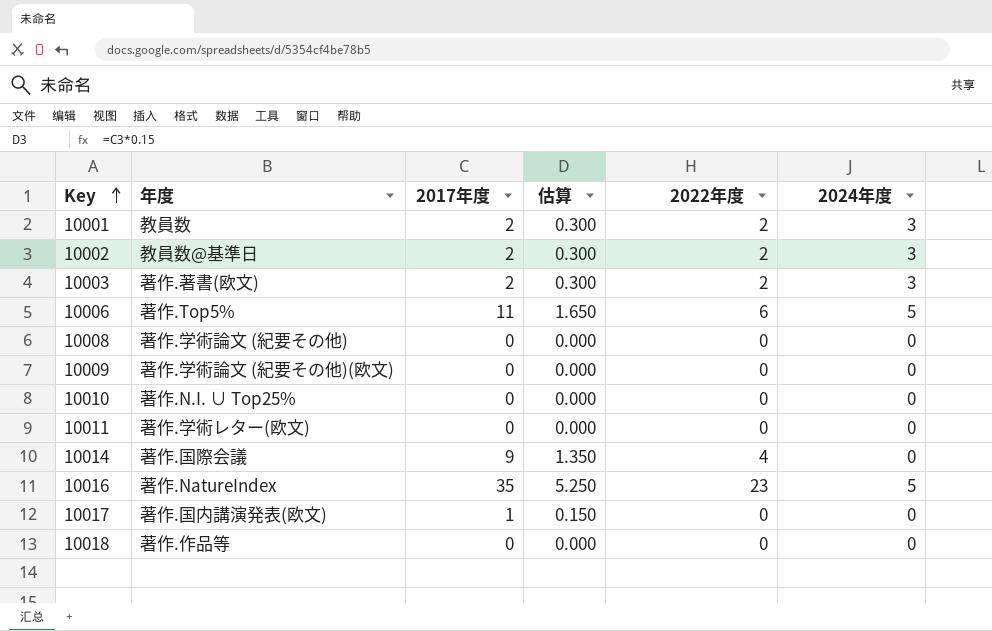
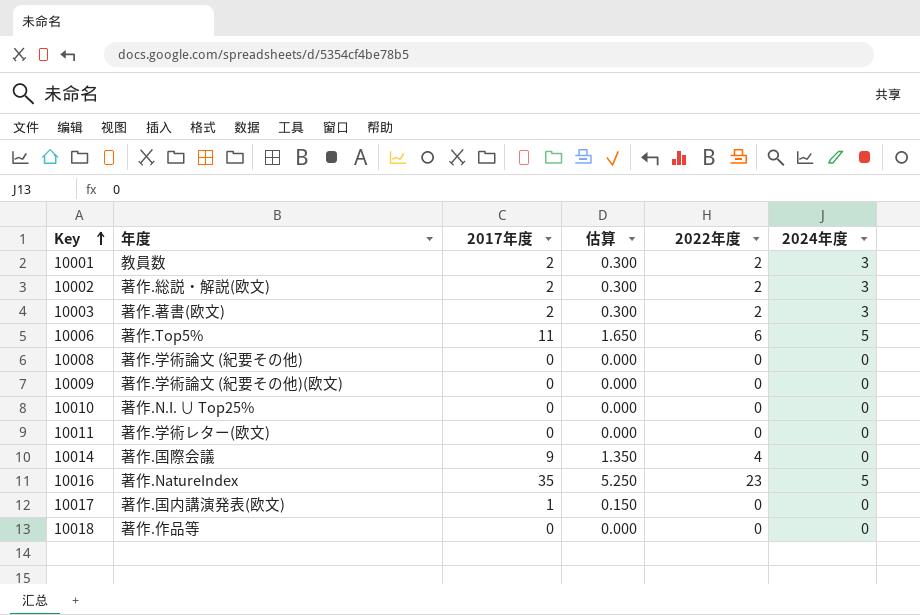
10002 | 年度: 教員数@基準日 -> 著作.総説・解説(欧文)

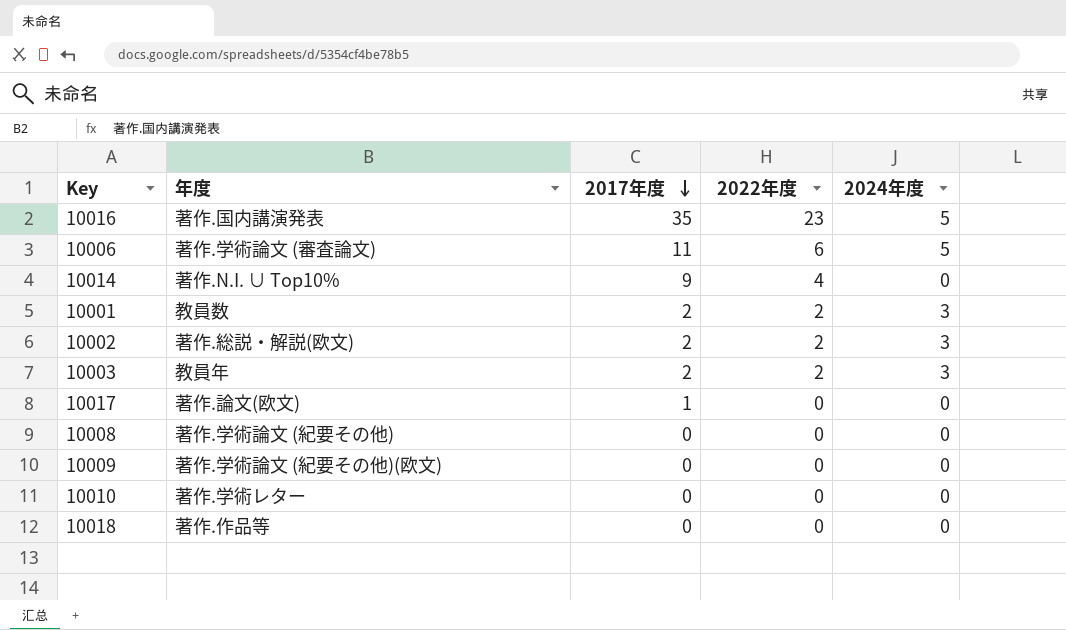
row order: Key ascending -> 2017年度 descending
column 估算 | formula: [2017年度] * 0.15 -> none
row 10011: 著作.学術レター(欧文) | 0 | 0.000 | 0 | 0 -> none
10016 | 年度: 著作.NatureIndex -> 著作.国内講演発表
10006 | 年度: 著作.Top5% -> 著作.学術論文 (審査論文)
10014 | 年度: 著作.国際会議 -> 著作.N.I. ∪ Top10%
10003 | 年度: 著作.著書(欧文) -> 教員年
10017 | 年度: 著作.国内講演発表(欧文) -> 著作.論文(欧文)
10010 | 年度: 著作.N.I. ∪ Top25% -> 著作.学術レター

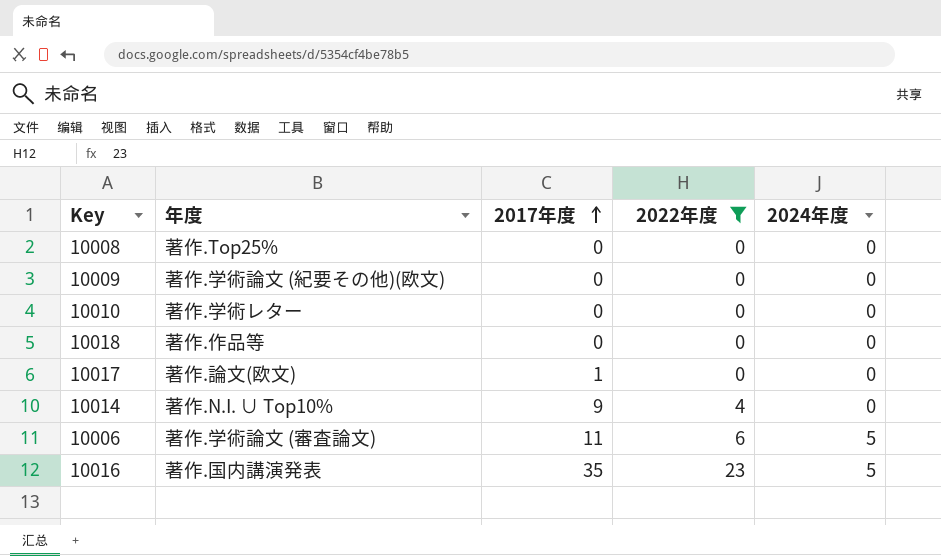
filter: none -> 2022年度 != 2
row order: 2017年度 descending -> 2017年度 ascending
10008 | 年度: 著作.学術論文 (紀要その他) -> 著作.Top25%

